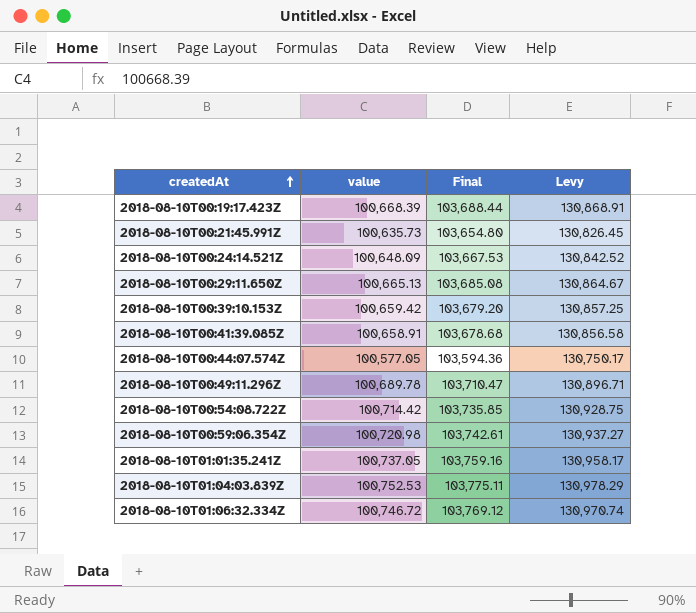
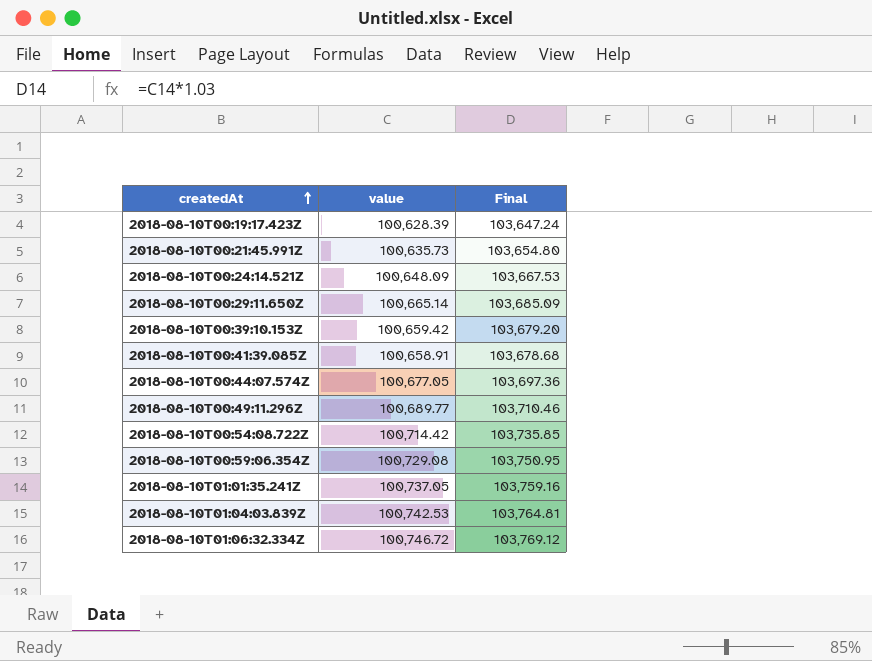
column Levy | formula: [value] * 1.3 -> none
2018-08-10T00:19:17.423Z | value: 100,668.39 -> 100,628.39
2018-08-10T00:19:17.423Z | Final: 103,688.44 -> 103,647.24
2018-08-10T00:29:11.650Z | value: 100,665.13 -> 100,665.14
2018-08-10T00:29:11.650Z | Final: 103,685.08 -> 103,685.09
2018-08-10T00:44:07.574Z | value: 100,577.05 -> 100,677.05
2018-08-10T00:44:07.574Z | Final: 103,594.36 -> 103,697.36
2018-08-10T00:49:11.296Z | value: 100,689.78 -> 100,689.77
2018-08-10T00:49:11.296Z | Final: 103,710.47 -> 103,710.46
2018-08-10T00:59:06.354Z | value: 100,720.98 -> 100,729.08
2018-08-10T00:59:06.354Z | Final: 103,742.61 -> 103,750.95
2018-08-10T01:04:03.839Z | value: 100,752.53 -> 100,742.53
2018-08-10T01:04:03.839Z | Final: 103,775.11 -> 103,764.81

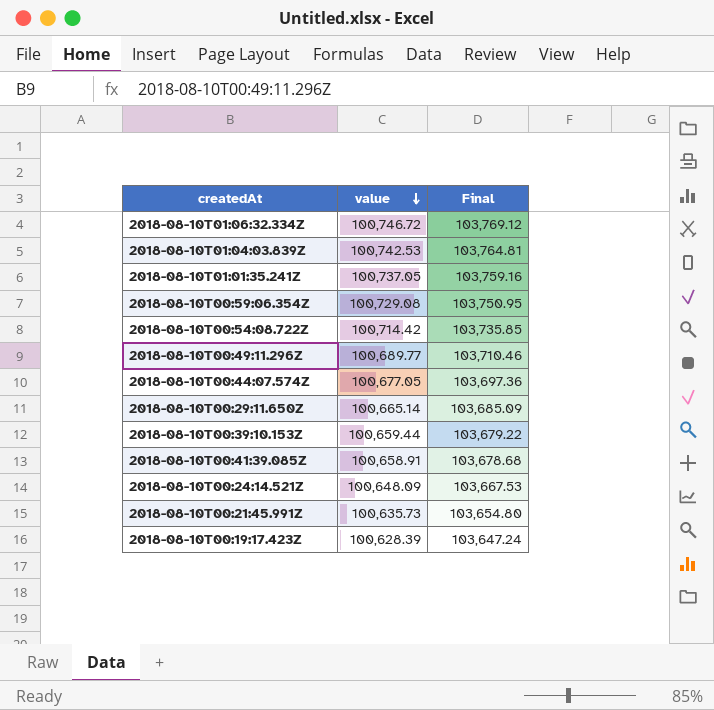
row order: createdAt ascending -> value descending
2018-08-10T00:39:10.153Z | value: 100,659.42 -> 100,659.44
2018-08-10T00:39:10.153Z | Final: 103,679.20 -> 103,679.22

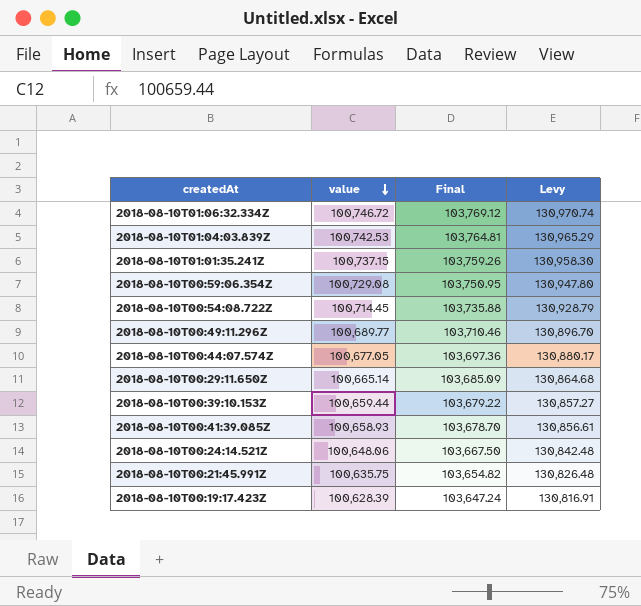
column Levy | formula: none -> [value] * 1.3
2018-08-10T01:01:35.241Z | value: 100,737.05 -> 100,737.15
2018-08-10T01:01:35.241Z | Final: 103,759.16 -> 103,759.26
2018-08-10T00:54:08.722Z | value: 100,714.42 -> 100,714.45
2018-08-10T00:54:08.722Z | Final: 103,735.85 -> 103,735.88
2018-08-10T00:41:39.085Z | value: 100,658.91 -> 100,658.93
2018-08-10T00:41:39.085Z | Final: 103,678.68 -> 103,678.70
2018-08-10T00:24:14.521Z | value: 100,648.09 -> 100,648.06
2018-08-10T00:24:14.521Z | Final: 103,667.53 -> 103,667.50
2018-08-10T00:21:45.991Z | value: 100,635.73 -> 100,635.75
2018-08-10T00:21:45.991Z | Final: 103,654.80 -> 103,654.82

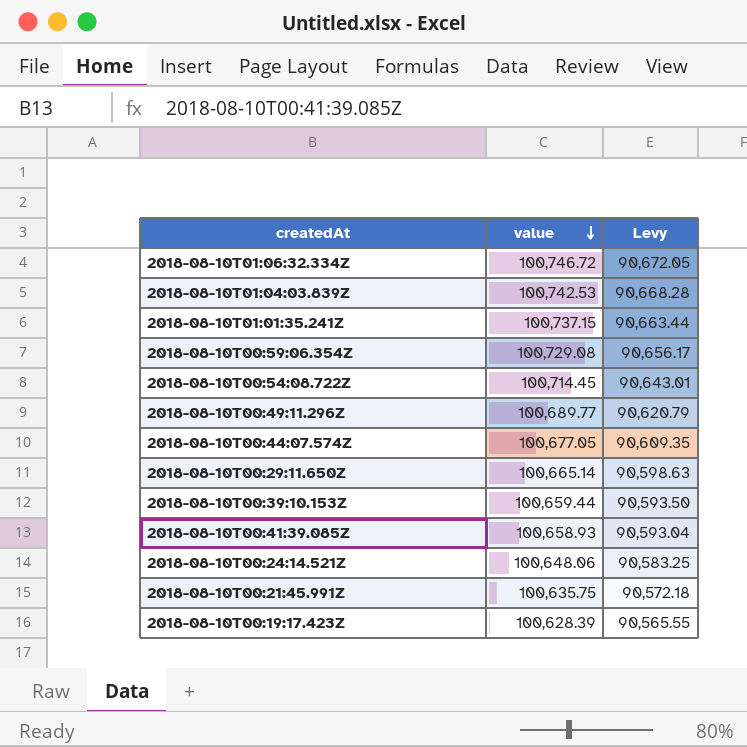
column Final | formula: [value] * 1.03 -> none
column Levy | formula: [value] * 1.3 -> [value] * 0.9

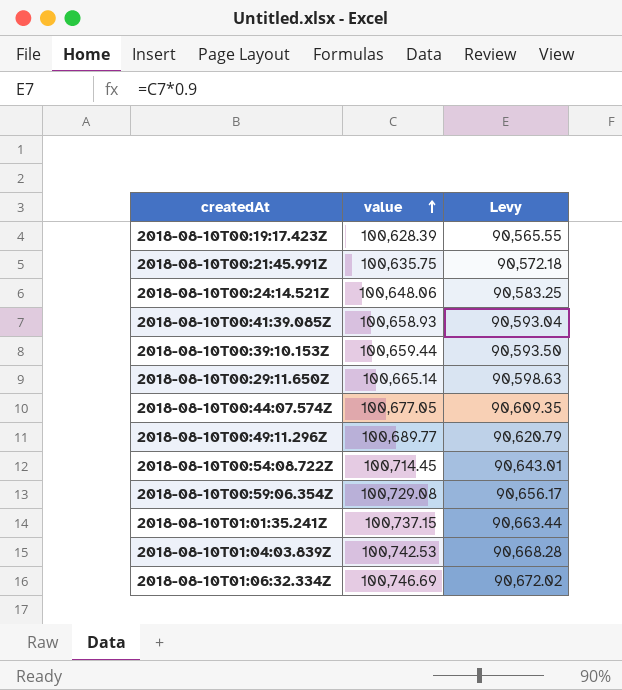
row order: value descending -> value ascending
2018-08-10T01:06:32.334Z | value: 100,746.72 -> 100,746.69
2018-08-10T01:06:32.334Z | Levy: 90,672.05 -> 90,672.02

